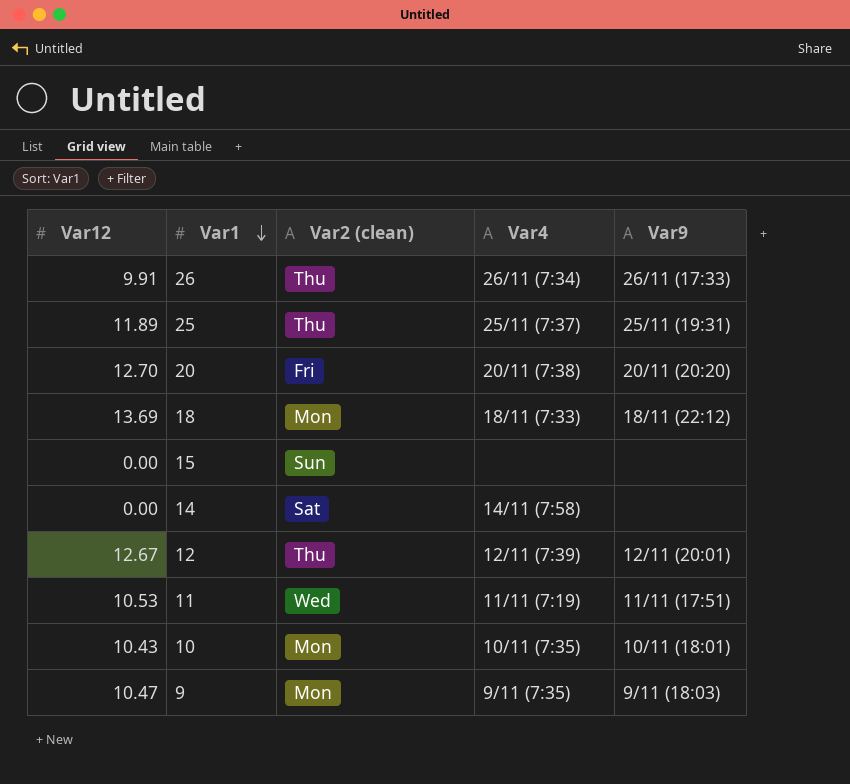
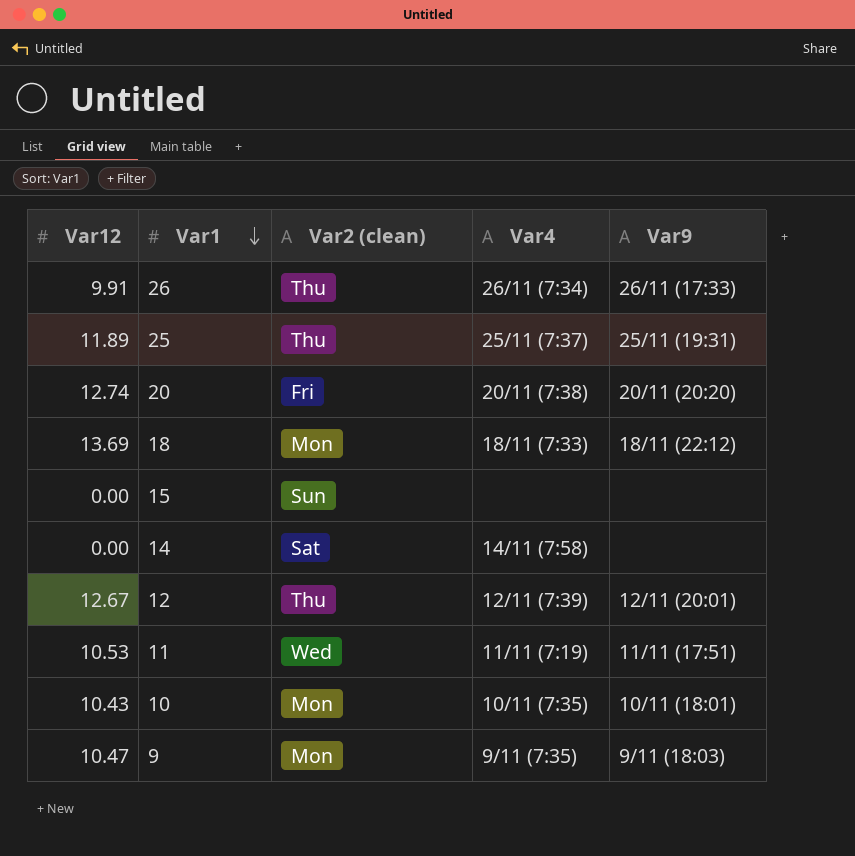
20 | Var12: 12.70 -> 12.74

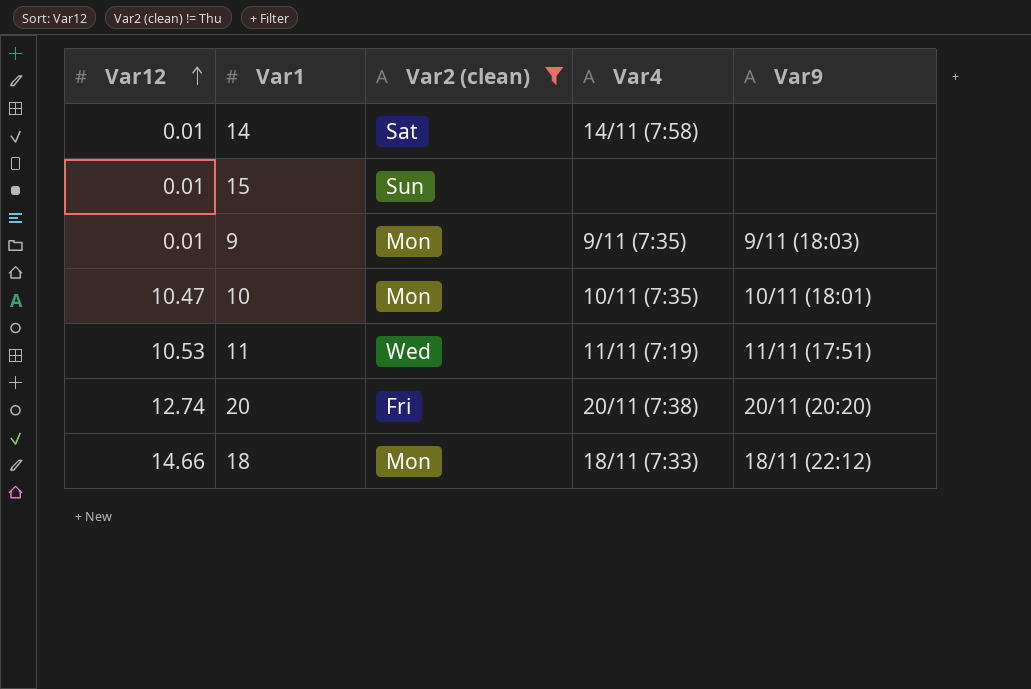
filter: none -> Var2 (clean) != Thu
row order: Var1 descending -> Var12 ascending
14 | Var12: 0.00 -> 0.01
15 | Var12: 0.00 -> 0.01
9 | Var12: 10.47 -> 0.01
10 | Var12: 10.43 -> 10.47
18 | Var12: 13.69 -> 14.66

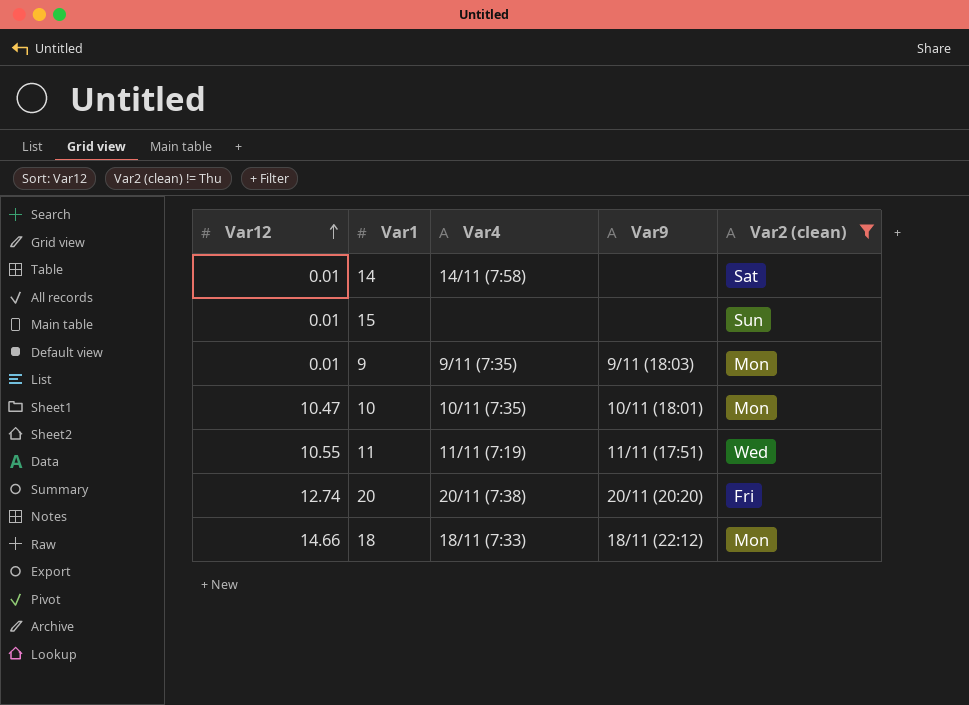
column Var2 (clean) | position: 3 -> 5
11 | Var12: 10.53 -> 10.55

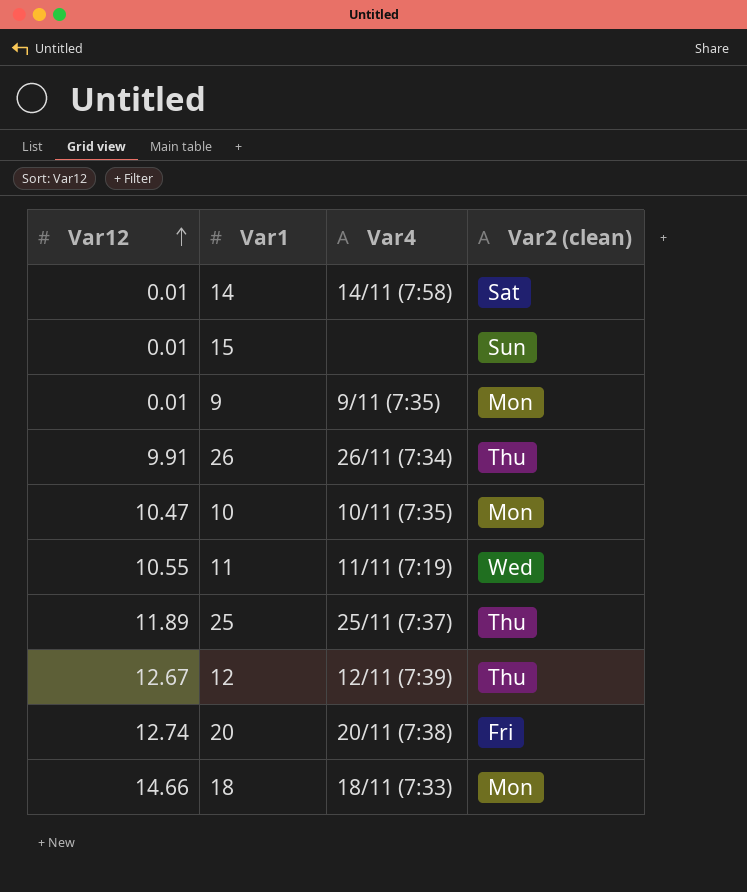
filter: Var2 (clean) != Thu -> none
column Var9 | position: 4 -> none

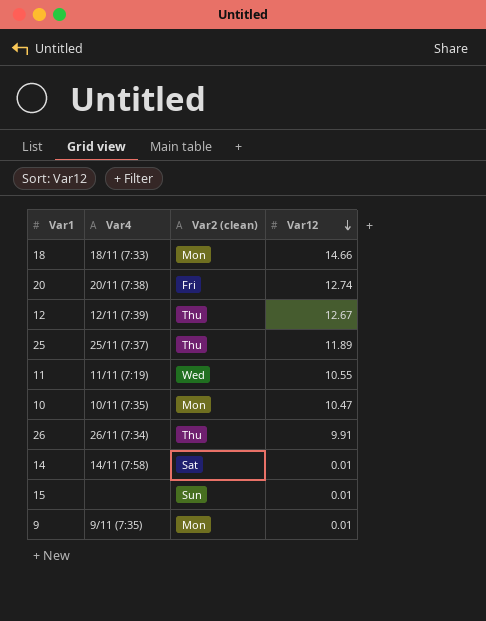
row order: Var12 ascending -> Var12 descending
column Var12 | position: 1 -> 4

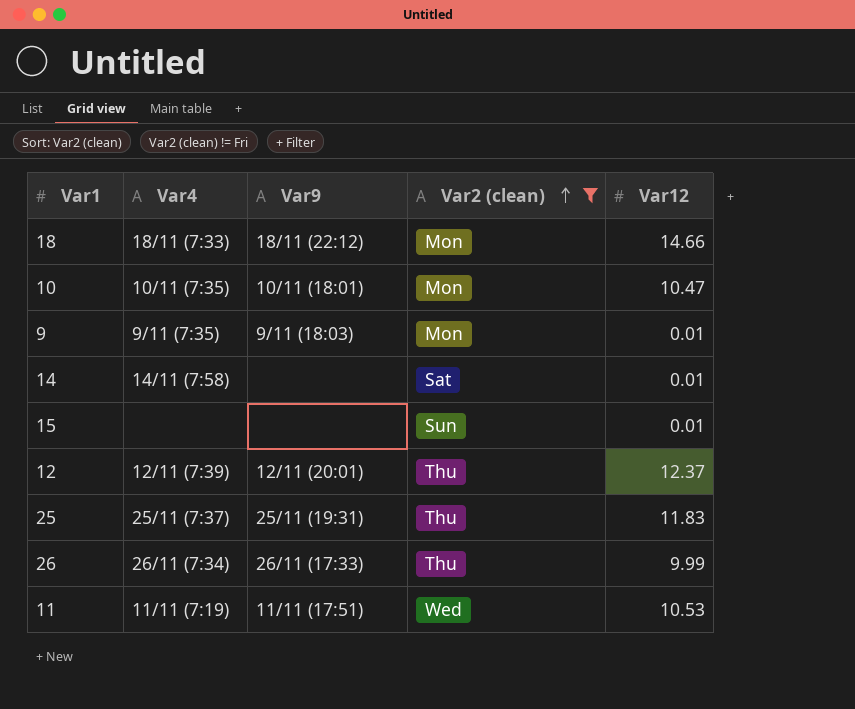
filter: none -> Var2 (clean) != Fri
row order: Var12 descending -> Var2 (clean) ascending
column Var9 | position: none -> 3
12 | Var12: 12.67 -> 12.37
25 | Var12: 11.89 -> 11.83
26 | Var12: 9.91 -> 9.99
11 | Var12: 10.55 -> 10.53

